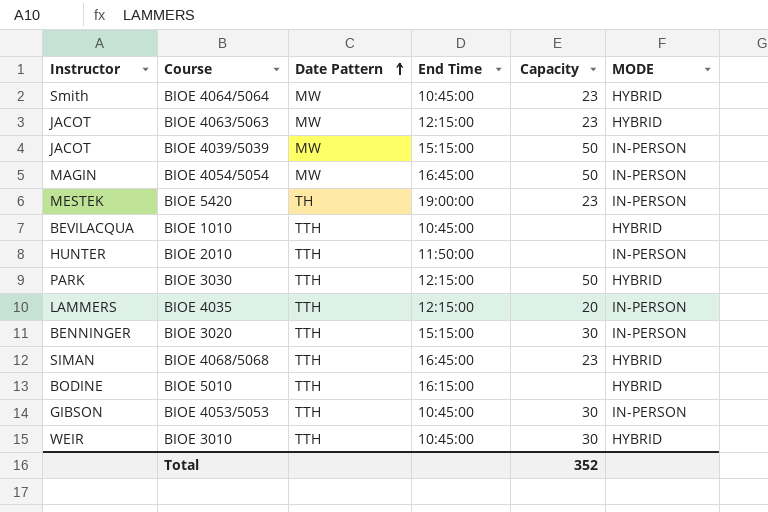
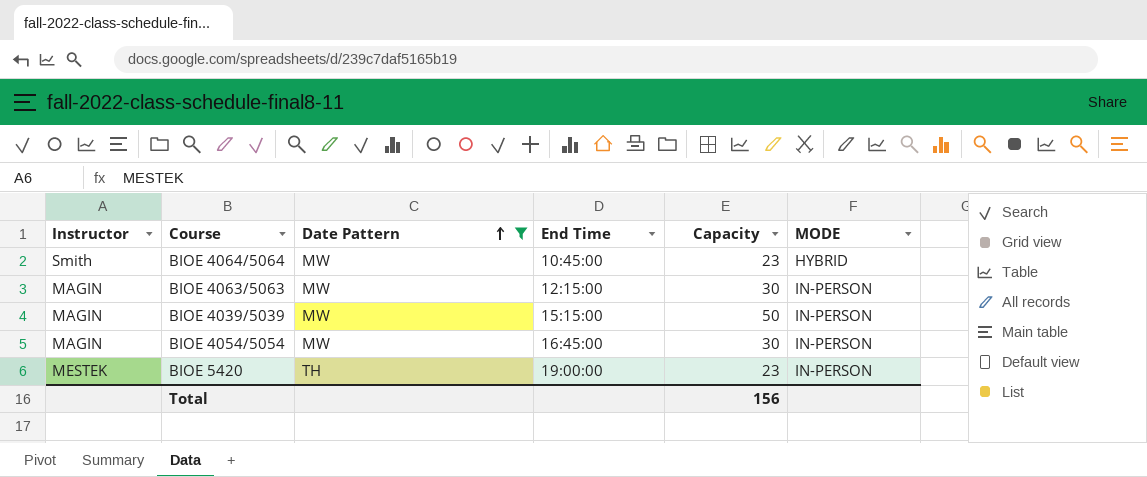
filter: none -> Date Pattern != TTH
BIOE 4063/5063 | Instructor: JACOT -> MAGIN
BIOE 4063/5063 | Capacity: 23 -> 30
BIOE 4063/5063 | MODE: HYBRID -> IN-PERSON
BIOE 4039/5039 | Instructor: JACOT -> MAGIN
BIOE 4054/5054 | Capacity: 50 -> 30
Total | Capacity: 352 -> 156

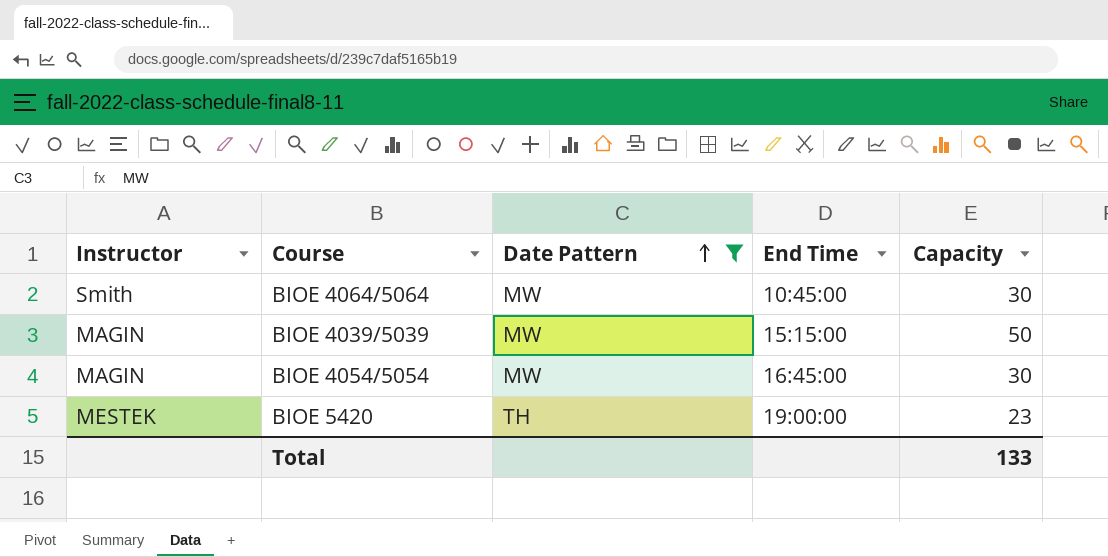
column MODE | position: 6 -> none
row BIOE 4063/5063: MAGIN | MW | 12:15:00 | 30 | IN-PERSON -> none
BIOE 4064/5064 | Capacity: 23 -> 30
Total | Capacity: 156 -> 133

